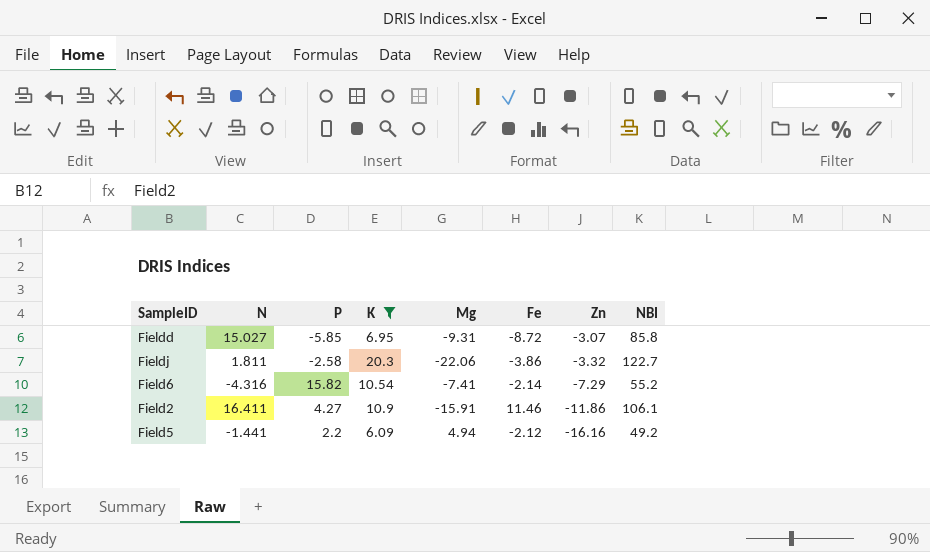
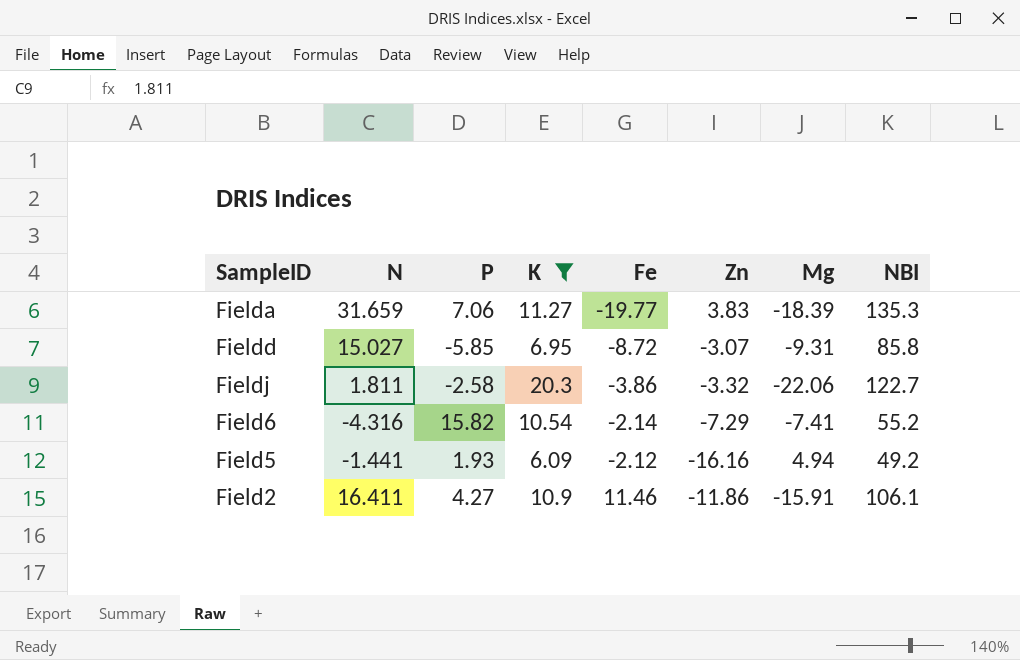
row order: Zn descending -> Fe ascending
column Mg | position: 5 -> 7
row Fielda: none -> 31.659 | 7.06 | 11.27 | -19.77 | 3.83 | -18.39 | 135.3
Field5 | P: 2.2 -> 1.93

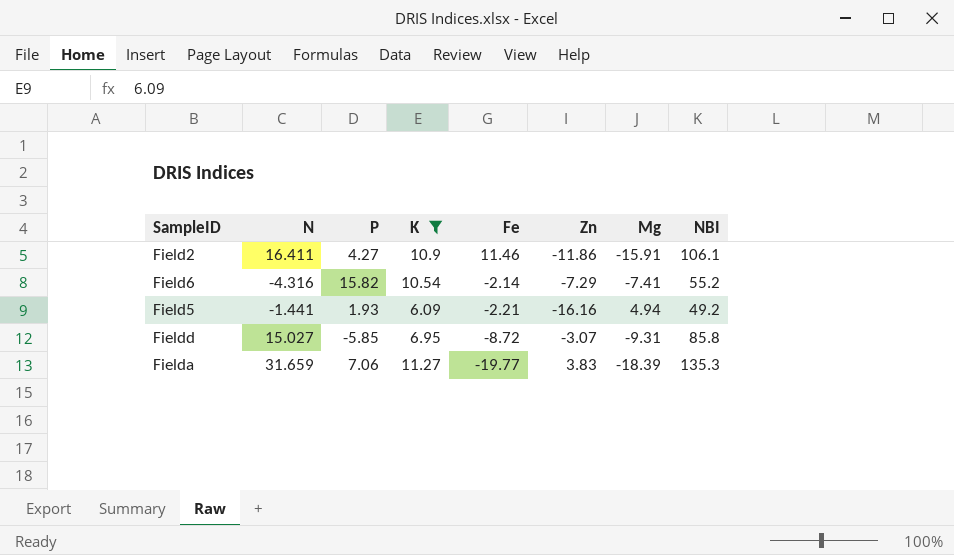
row order: Fe ascending -> Fe descending
row Fieldj: 1.811 | -2.58 | 20.3 | -3.86 | -3.32 | -22.06 | 122.7 -> none
Field5 | Fe: -2.12 -> -2.21

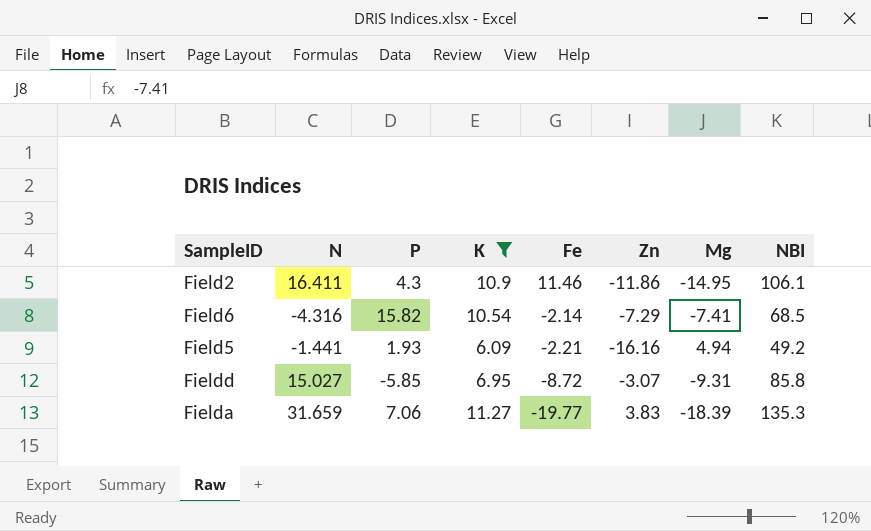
Field2 | P: 4.27 -> 4.3
Field2 | Mg: -15.91 -> -14.95
Field6 | NBI: 55.2 -> 68.5

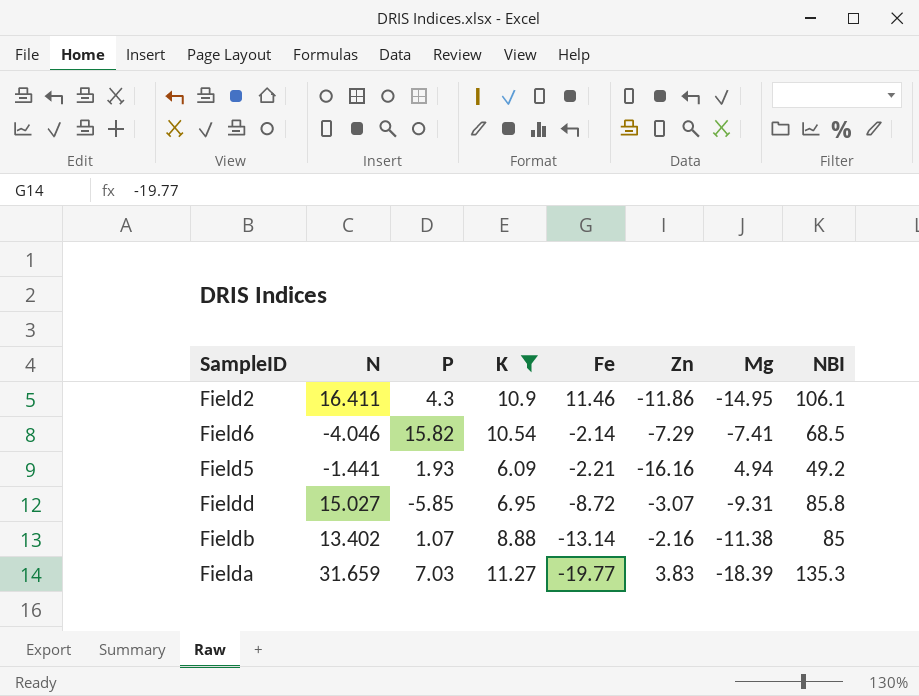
Field6 | N: -4.316 -> -4.046
row Fieldb: none -> 13.402 | 1.07 | 8.88 | -13.14 | -2.16 | -11.38 | 85
Fielda | P: 7.06 -> 7.03

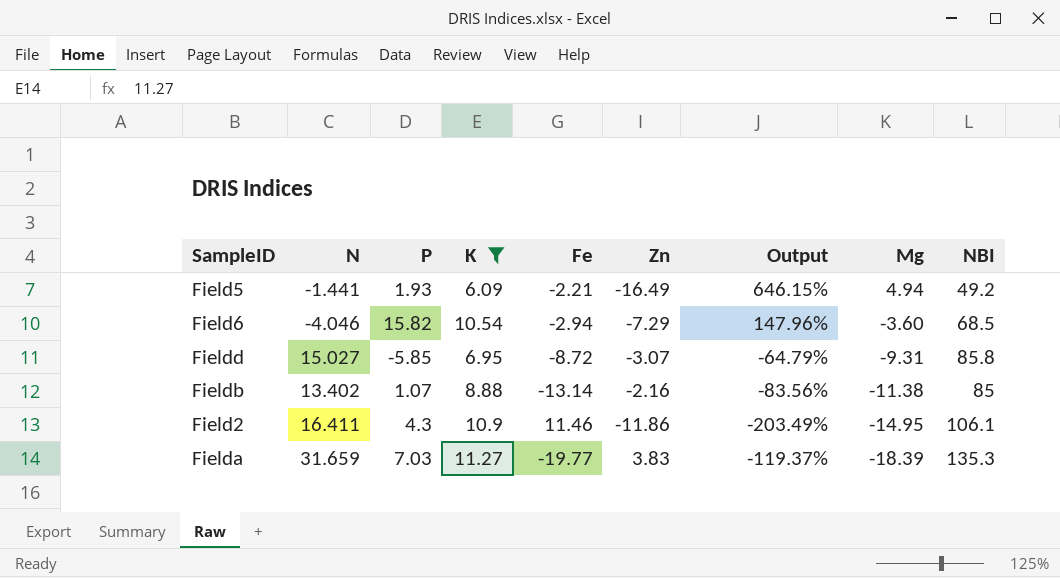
row order: Fe descending -> Mg descending
column Output | formula: none -> ([Zn] - [Fe]) / [Fe]
Field5 | Zn: -16.16 -> -16.49
Field6 | Fe: -2.14 -> -2.94
Field6 | Mg: -7.41 -> -3.60

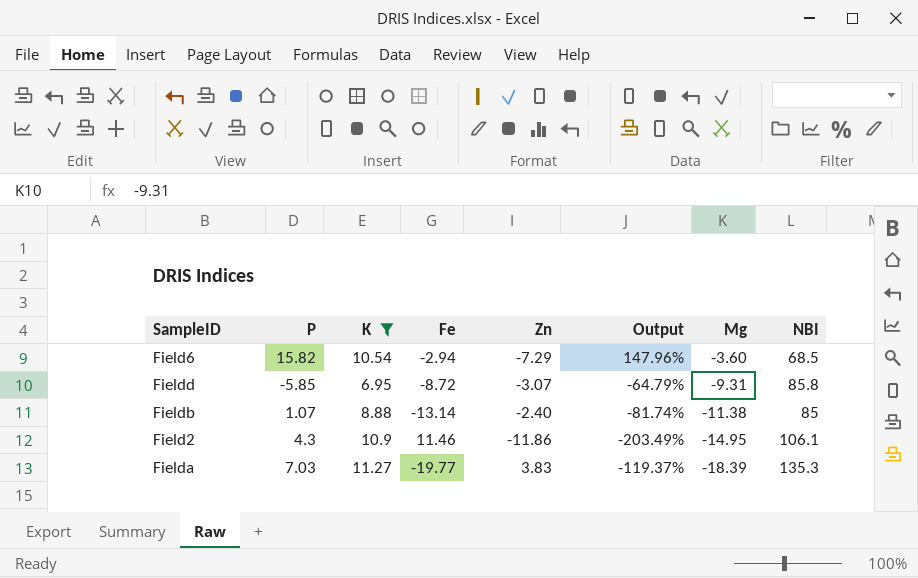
column N | position: 2 -> none
row Field5: -1.441 | 1.93 | 6.09 | -2.21 | -16.49 | 646.15% | 4.94 | 49.2 -> none
Fieldb | Zn: -2.16 -> -2.40
Fieldb | Output: -83.56% -> -81.74%

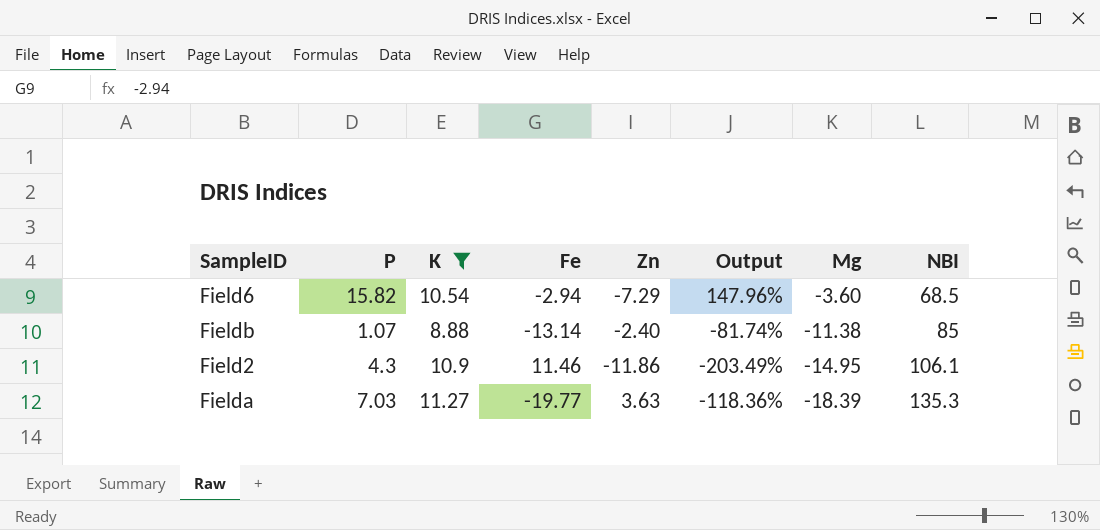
row Fieldd: -5.85 | 6.95 | -8.72 | -3.07 | -64.79% | -9.31 | 85.8 -> none
Fielda | Zn: 3.83 -> 3.63
Fielda | Output: -119.37% -> -118.36%

